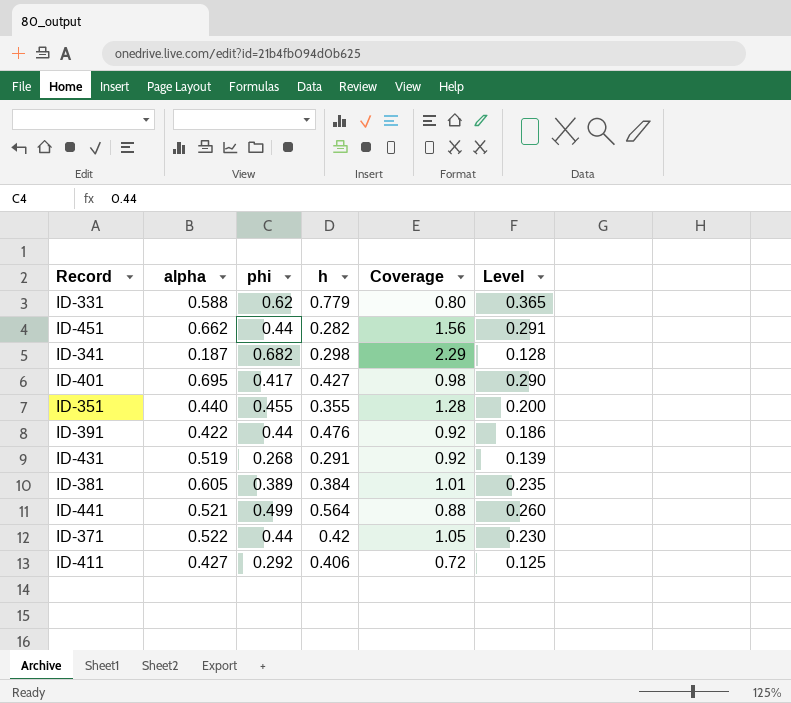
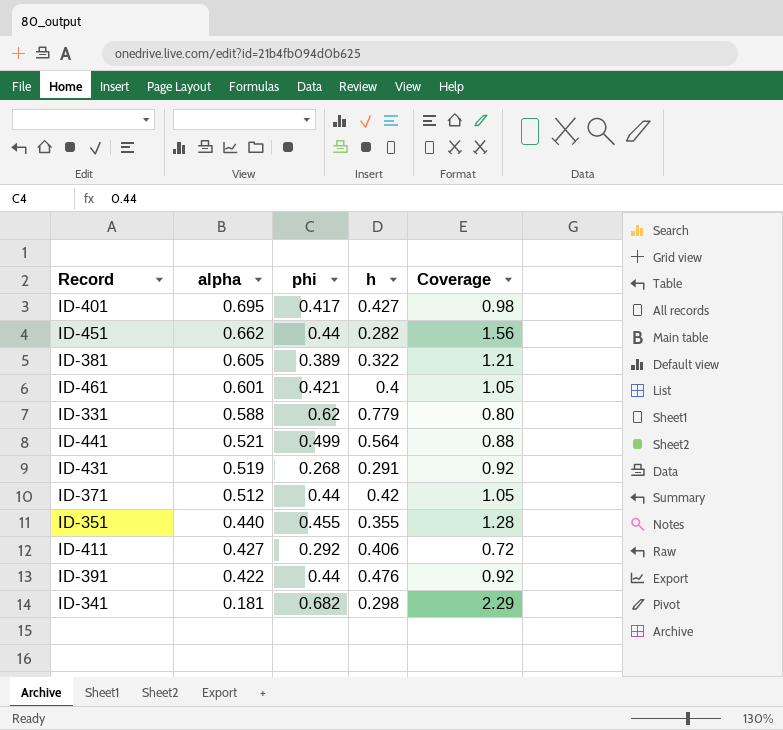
row order: none -> alpha descending
column Level | formula: [alpha] * [phi] -> none
ID-381 | h: 0.384 -> 0.322
ID-381 | Coverage: 1.01 -> 1.21
row ID-461: none -> 0.601 | 0.421 | 0.4 | 1.05
ID-371 | alpha: 0.522 -> 0.512
ID-341 | alpha: 0.187 -> 0.181

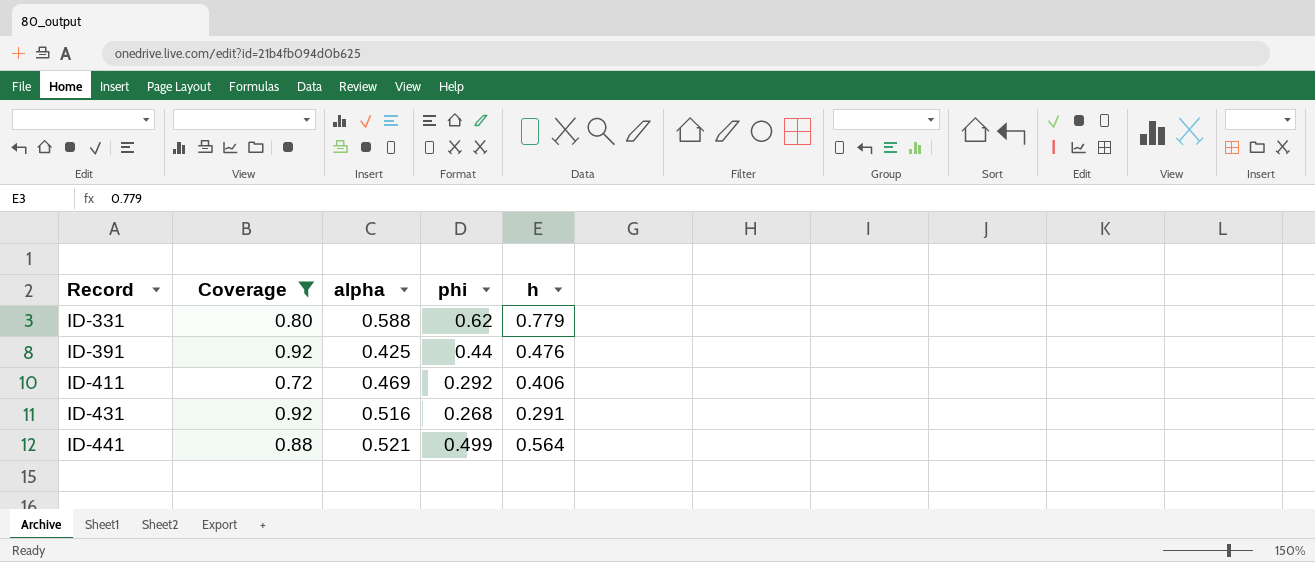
filter: none -> Coverage <= 0.92
row order: alpha descending -> Record ascending
column Coverage | position: 5 -> 2
ID-391 | alpha: 0.422 -> 0.425
ID-411 | alpha: 0.427 -> 0.469
ID-431 | alpha: 0.519 -> 0.516

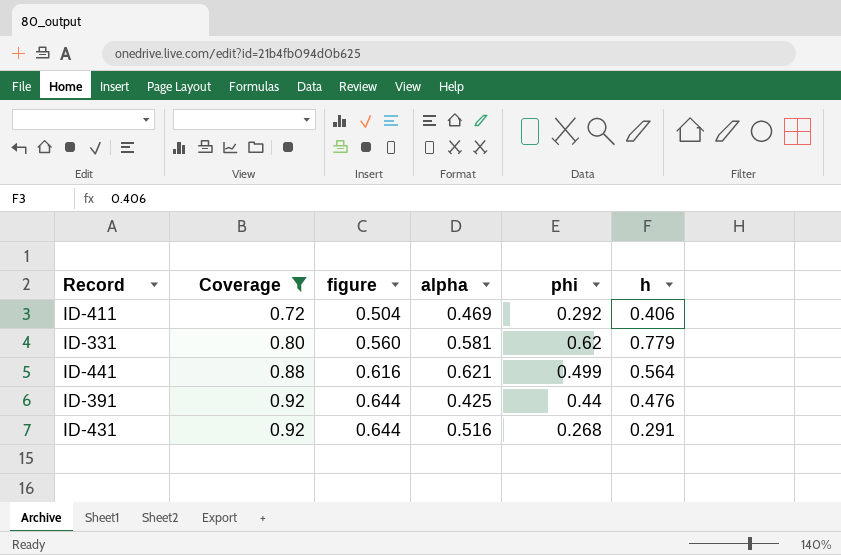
row order: Record ascending -> Coverage ascending
column figure | formula: none -> [Coverage] * 0.7
ID-331 | alpha: 0.588 -> 0.581
ID-441 | alpha: 0.521 -> 0.621

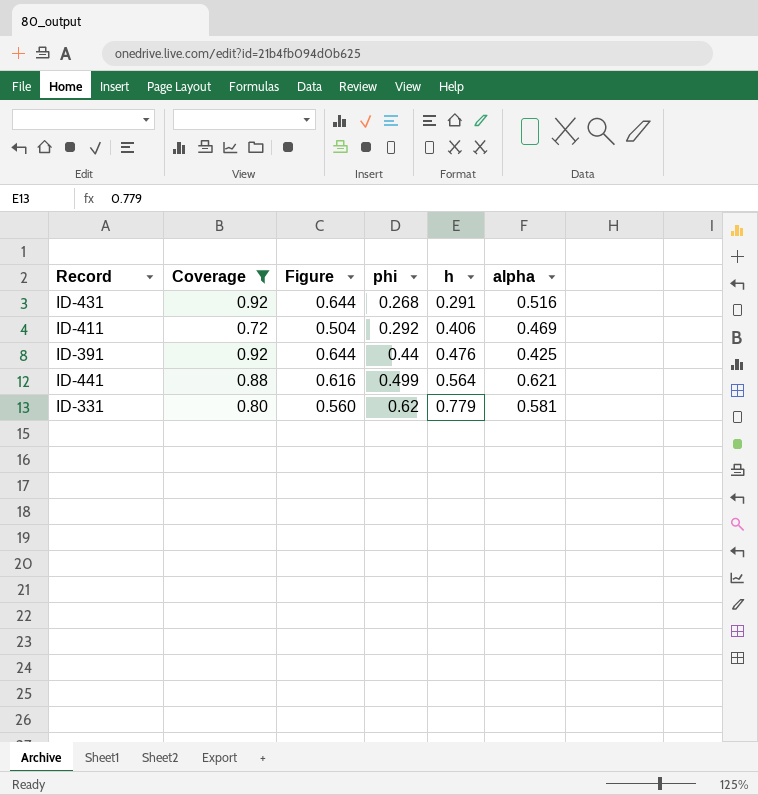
row order: Coverage ascending -> phi ascending
column name: figure -> Figure
column alpha | position: 4 -> 6

